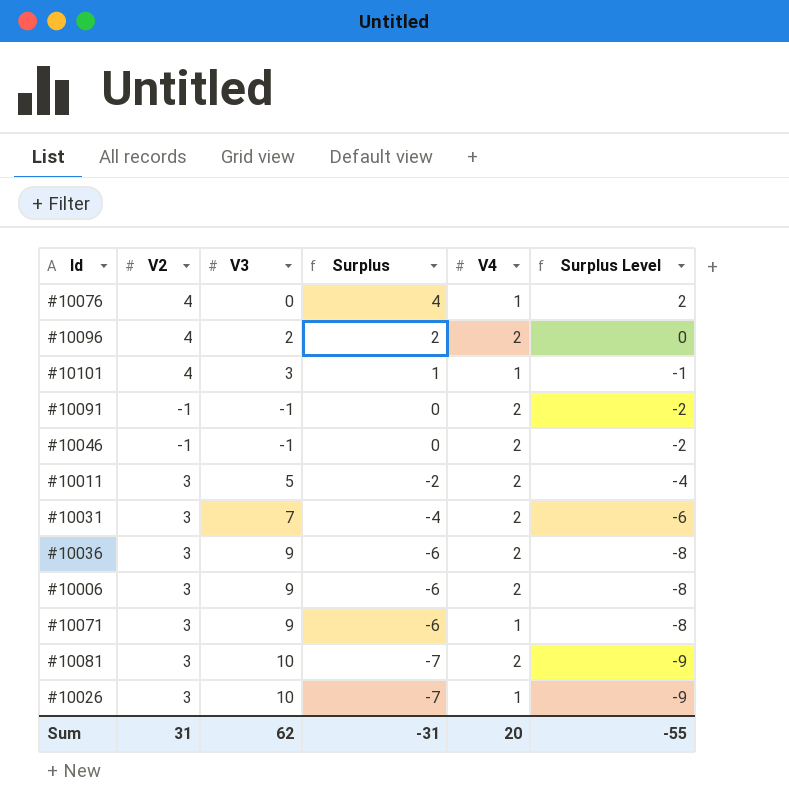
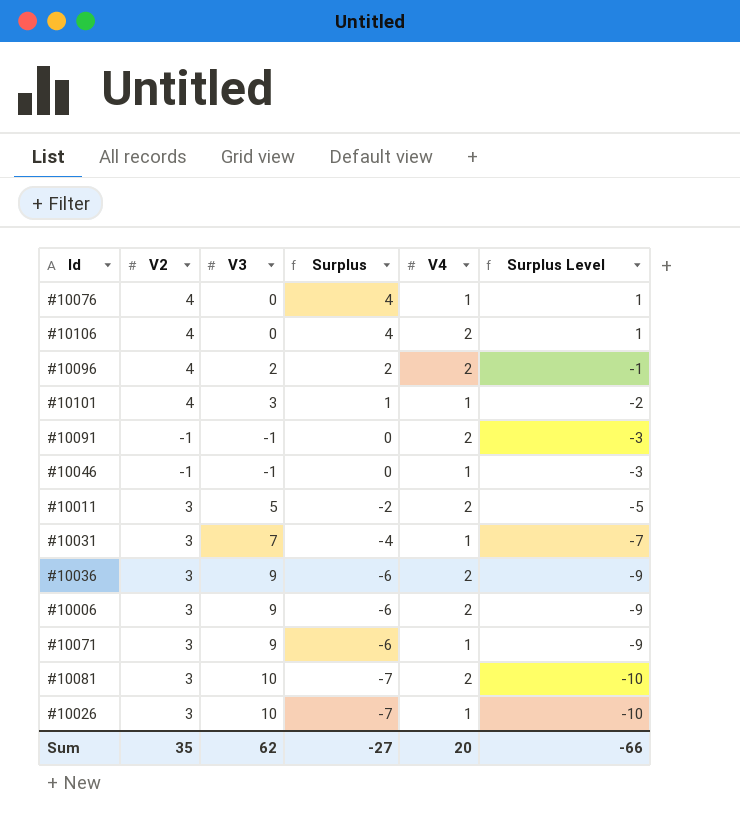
column Surplus Level | formula: [Surplus] - 2 -> [Surplus] - 3
row #10106: none -> 4 | 0 | 4 | 2 | 1
#10046 | V4: 2 -> 1
#10031 | V4: 2 -> 1
Sum | V2: 31 -> 35
Sum | Surplus: -31 -> -27
Sum | Surplus Level: -55 -> -66

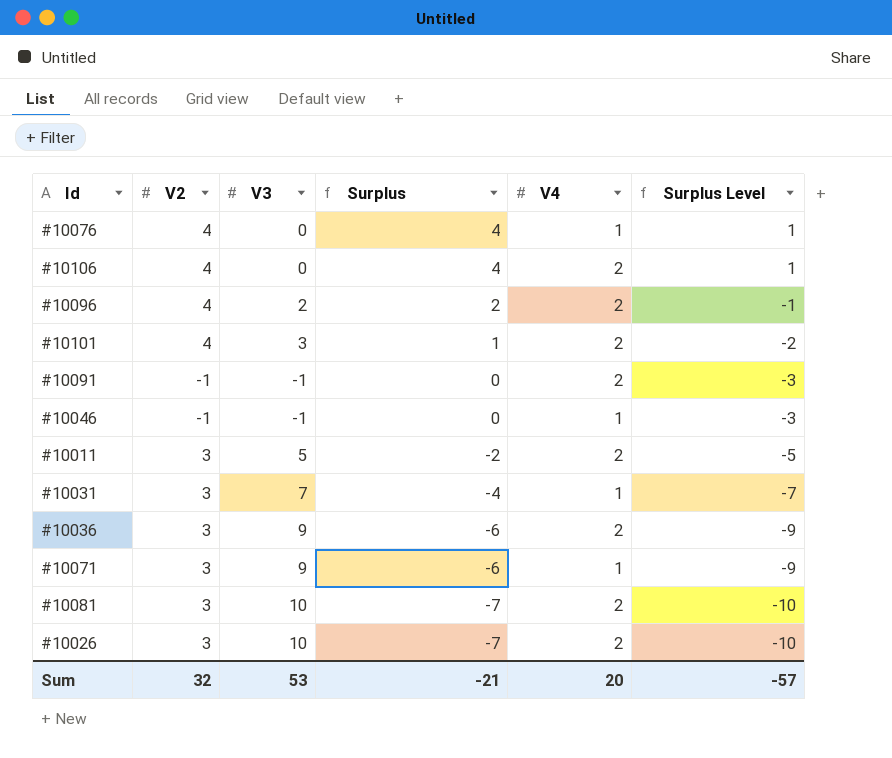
row #10006: 3 | 9 | -6 | 2 | -9 -> none
#10101 | V4: 1 -> 2
#10026 | V4: 1 -> 2
Sum | V2: 35 -> 32
Sum | V3: 62 -> 53
Sum | Surplus: -27 -> -21
Sum | Surplus Level: -66 -> -57

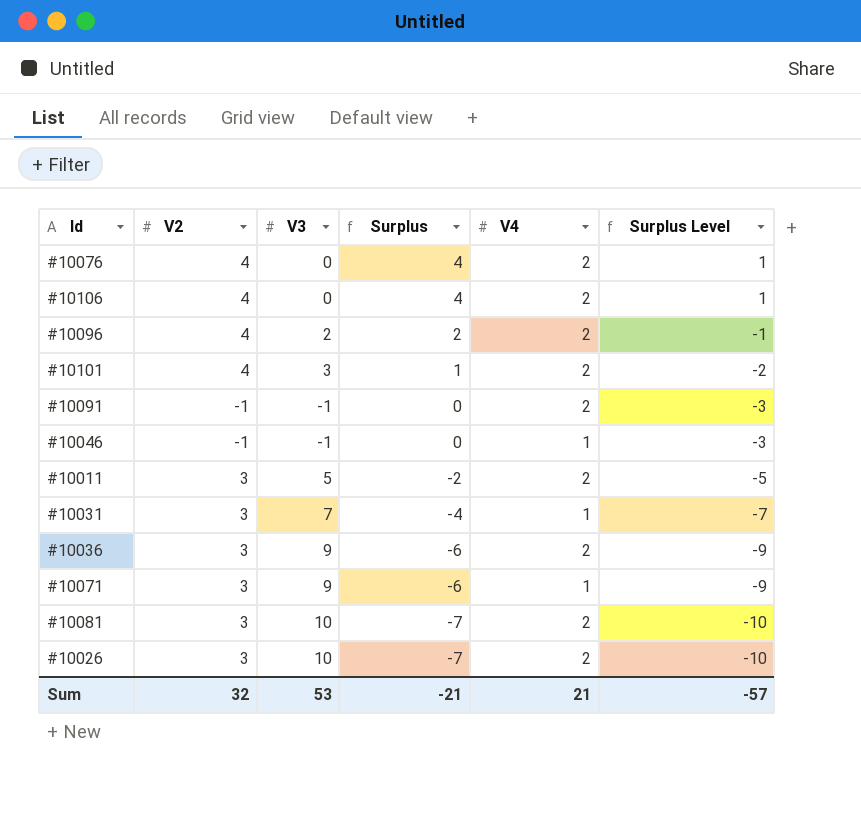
#10076 | V4: 1 -> 2
Sum | V4: 20 -> 21

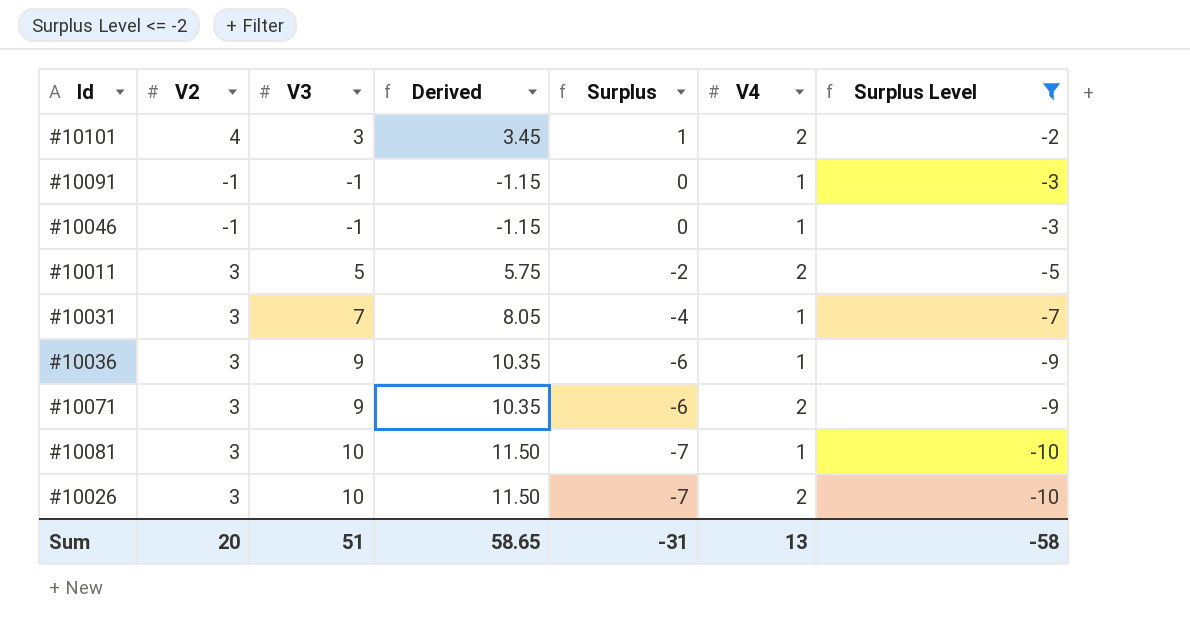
filter: none -> Surplus Level <= -2
column Derived | formula: none -> [V3] * 1.15
#10091 | V4: 2 -> 1
#10036 | V4: 2 -> 1
#10071 | V4: 1 -> 2
#10081 | V4: 2 -> 1
Sum | V2: 32 -> 20
Sum | V3: 53 -> 51
Sum | Surplus: -21 -> -31
Sum | V4: 21 -> 13
Sum | Surplus Level: -57 -> -58

